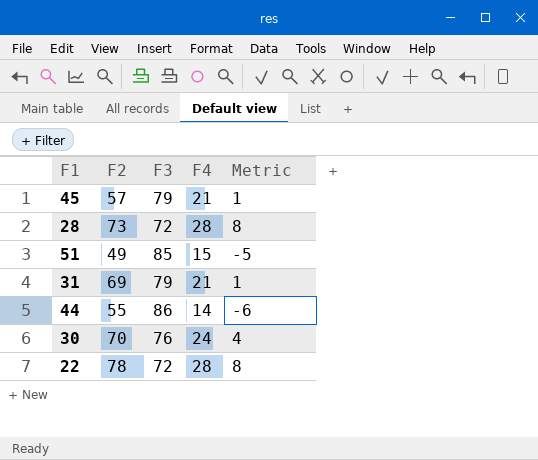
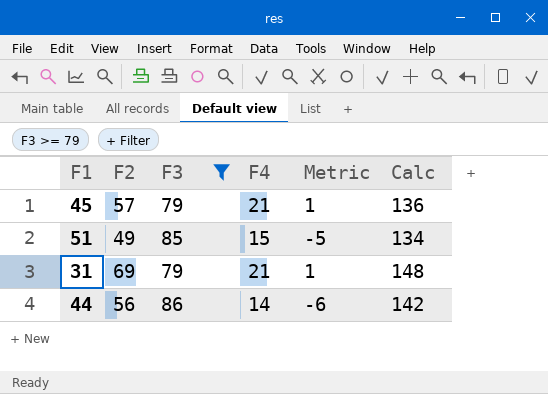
filter: none -> F3 >= 79
column Calc | formula: none -> [F2] + [F3]
44 | F2: 55 -> 56

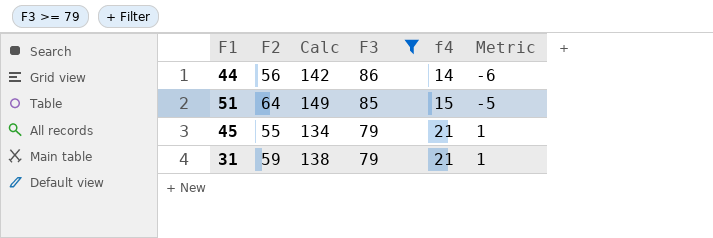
row order: none -> F3 descending
column Calc | position: 6 -> 3
column name: F4 -> f4
51 | F2: 49 -> 64
51 | Calc: 134 -> 149
45 | F2: 57 -> 55
45 | Calc: 136 -> 134
31 | F2: 69 -> 59
31 | Calc: 148 -> 138

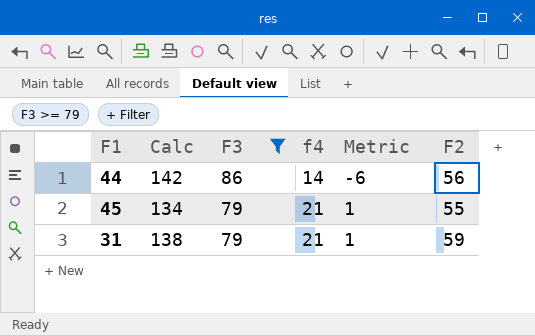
column F2 | position: 2 -> 6
row 51: 64 | 149 | 85 | 15 | -5 -> none

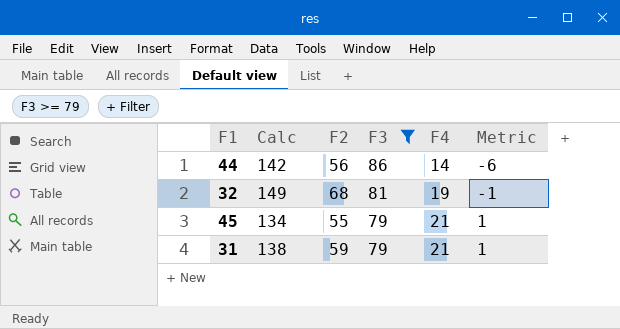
column F2 | position: 6 -> 3
column name: f4 -> F4
row 32: none -> 149 | 68 | 81 | 19 | -1

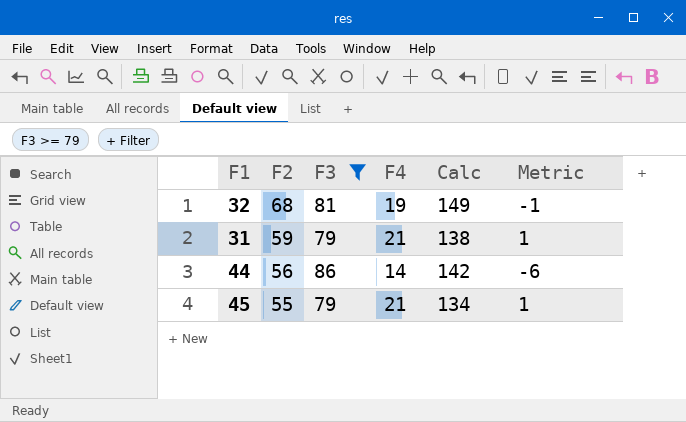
row order: F3 descending -> F2 descending
column Calc | position: 2 -> 5

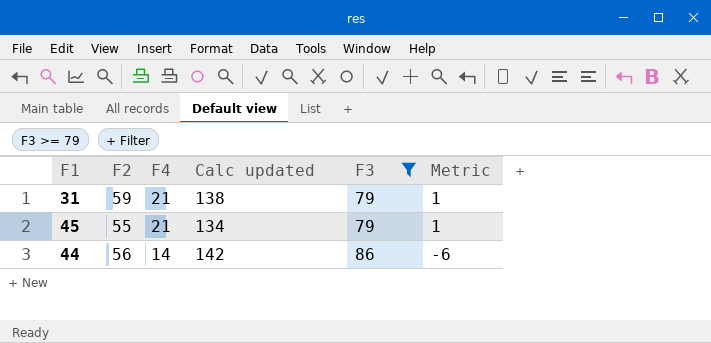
row order: F2 descending -> F4 descending
column name: Calc -> Calc updated
column F3 | position: 3 -> 5
row 32: 68 | 81 | 19 | 149 | -1 -> none

